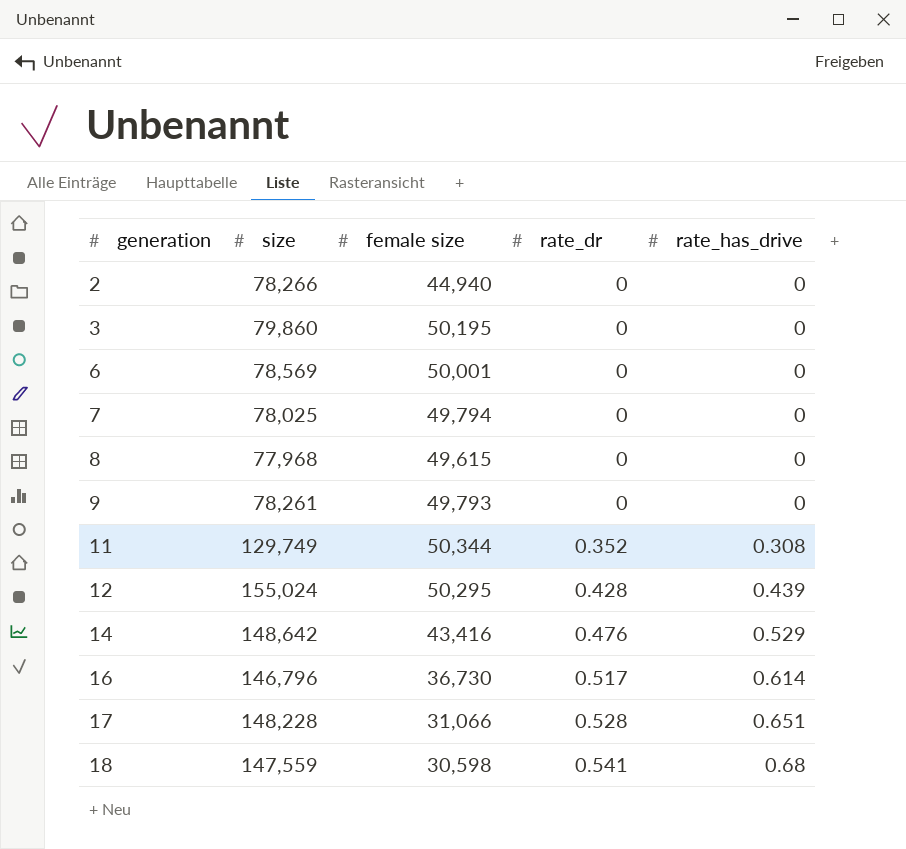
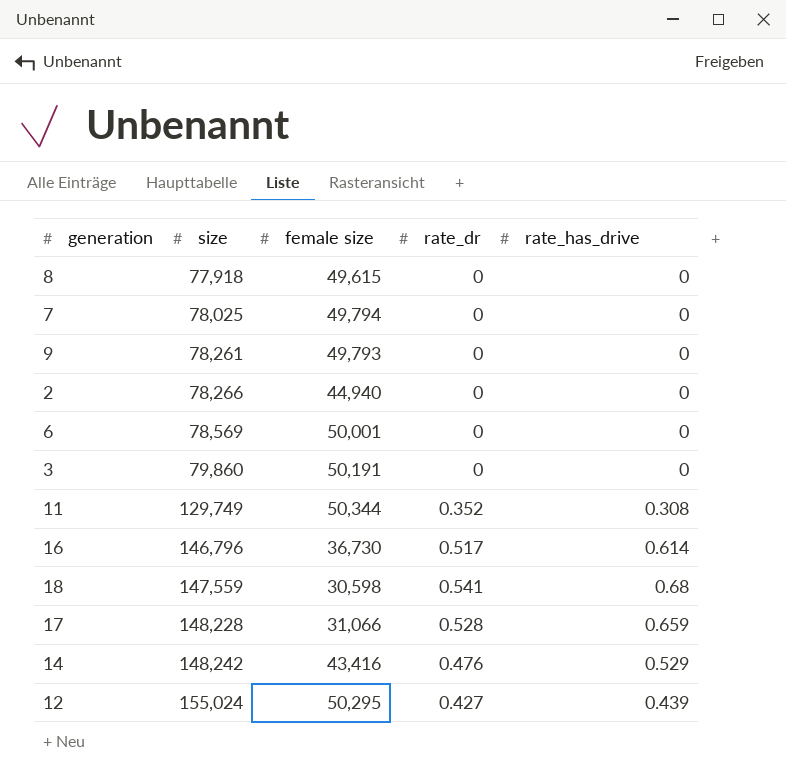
row order: generation ascending -> size ascending
8 | size: 77,968 -> 77,918
3 | female size: 50,195 -> 50,191
17 | rate_has_drive: 0.651 -> 0.659
14 | size: 148,642 -> 148,242
12 | rate_dr: 0.428 -> 0.427

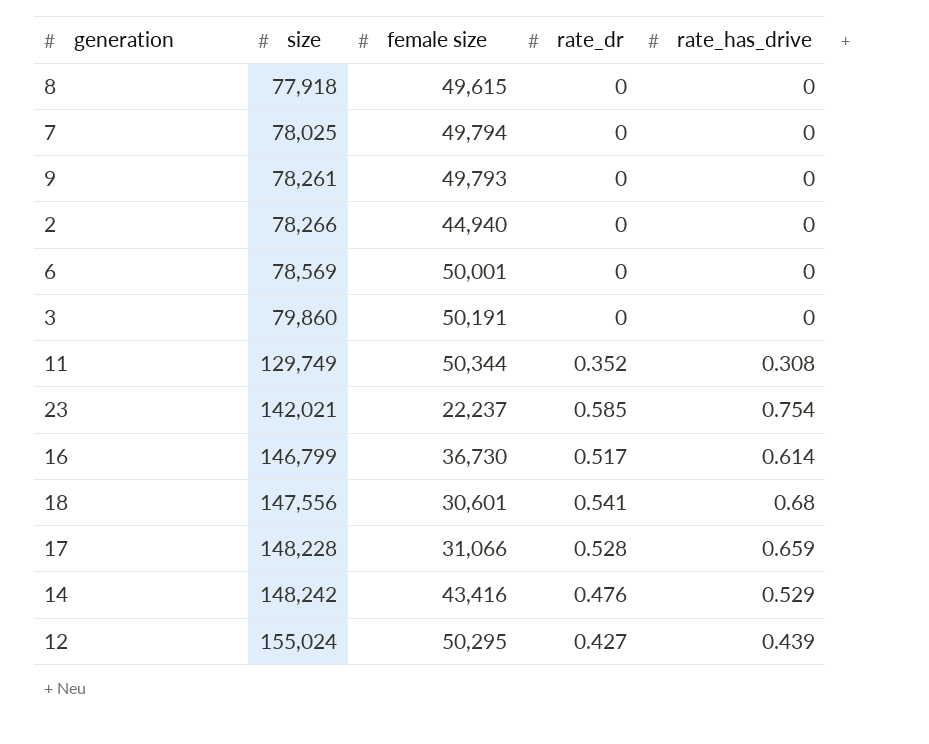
row 23: none -> 142,021 | 22,237 | 0.585 | 0.754
16 | size: 146,796 -> 146,799
18 | size: 147,559 -> 147,556
18 | female size: 30,598 -> 30,601

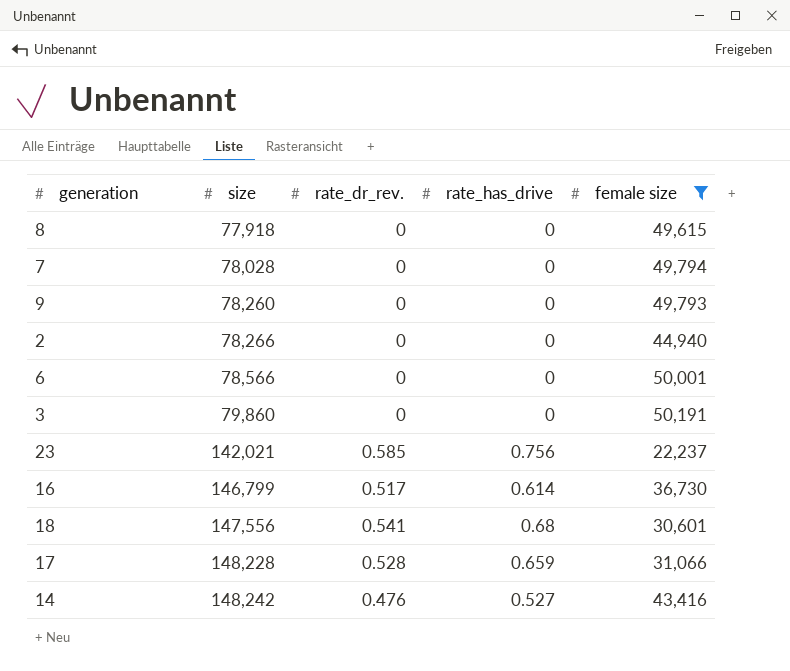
filter: none -> female size <= 50,191
column name: rate_dr -> rate_dr_rev.
column female size | position: 3 -> 5
7 | size: 78,025 -> 78,028
9 | size: 78,261 -> 78,260
6 | size: 78,569 -> 78,566
23 | rate_has_drive: 0.754 -> 0.756
14 | rate_has_drive: 0.529 -> 0.527

